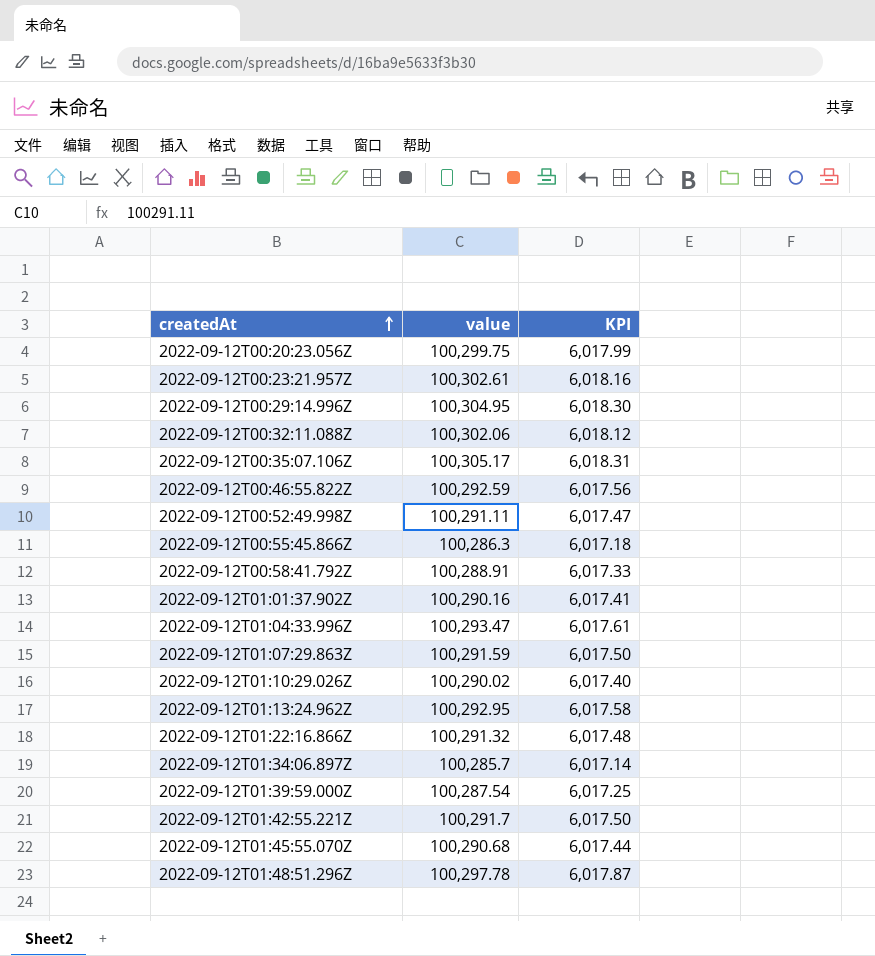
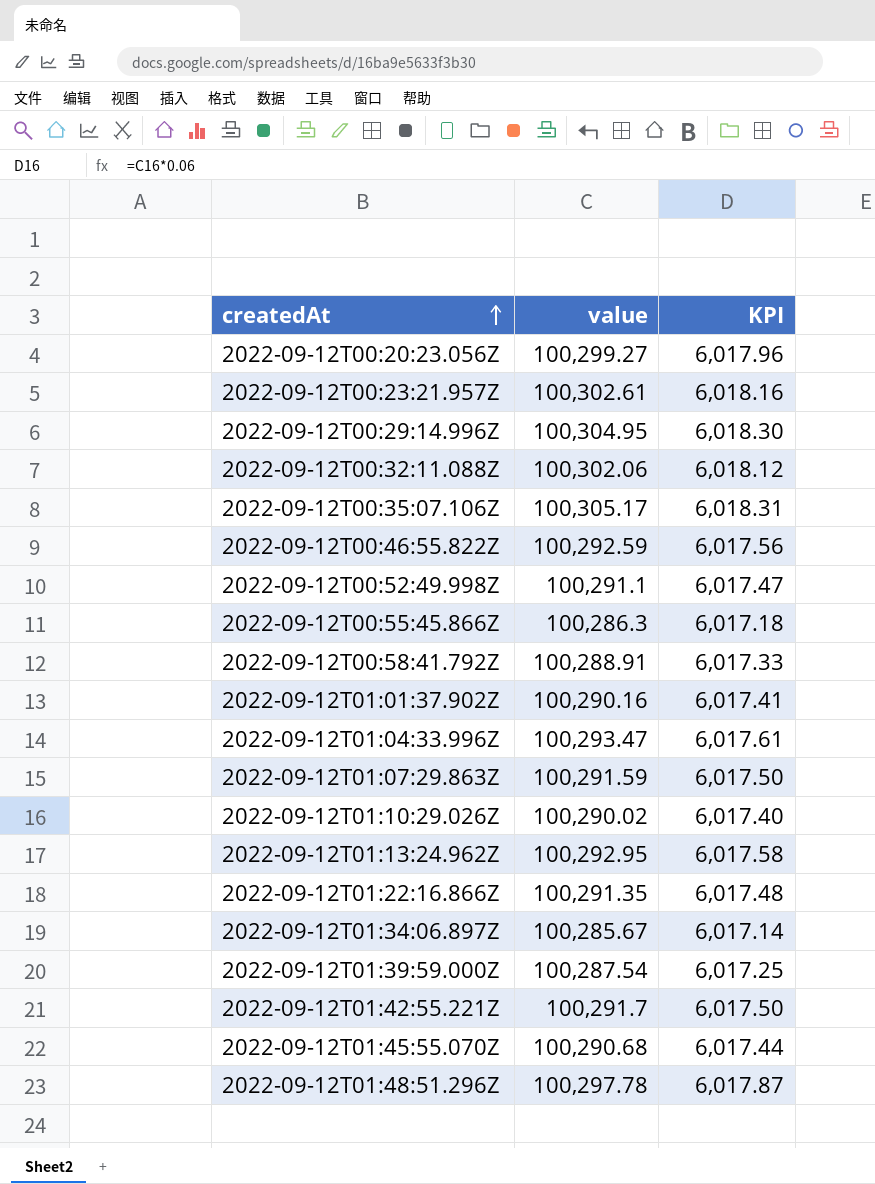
2022-09-12T00:20:23.056Z | value: 100,299.75 -> 100,299.27
2022-09-12T00:20:23.056Z | KPI: 6,017.99 -> 6,017.96
2022-09-12T00:52:49.998Z | value: 100,291.11 -> 100,291.1
2022-09-12T01:22:16.866Z | value: 100,291.32 -> 100,291.35
2022-09-12T01:34:06.897Z | value: 100,285.7 -> 100,285.67

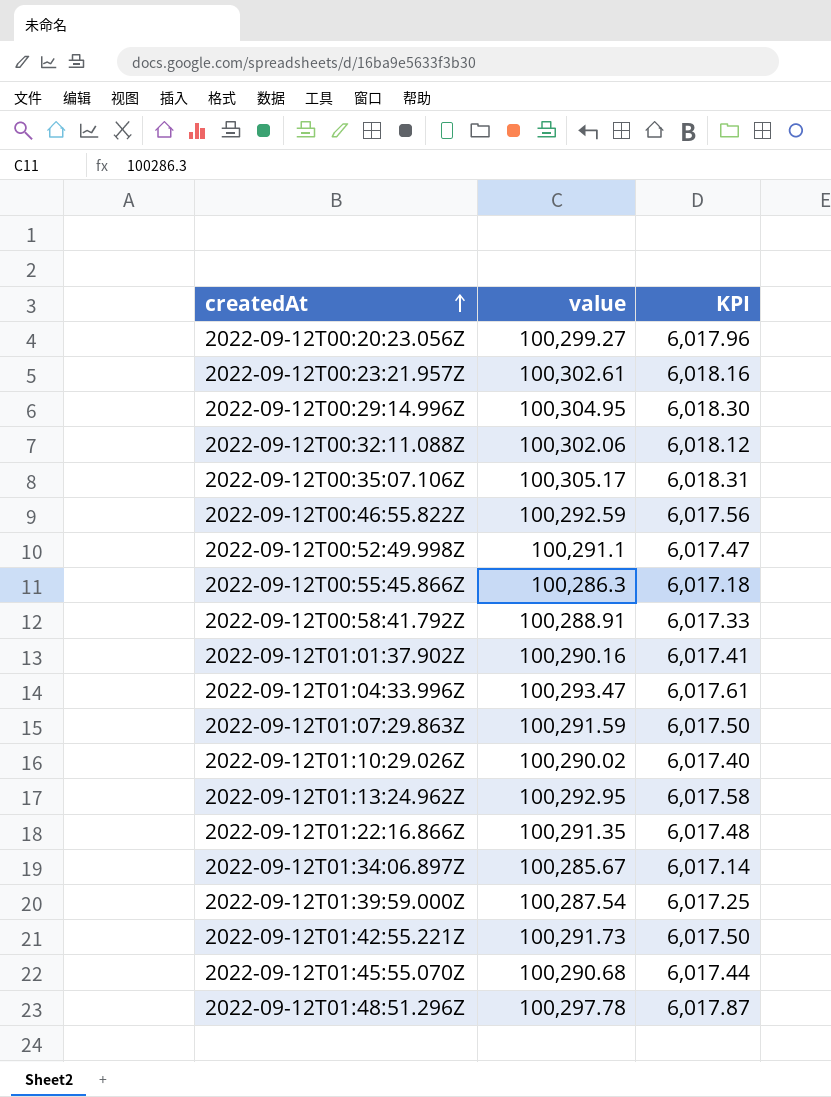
2022-09-12T01:42:55.221Z | value: 100,291.7 -> 100,291.73

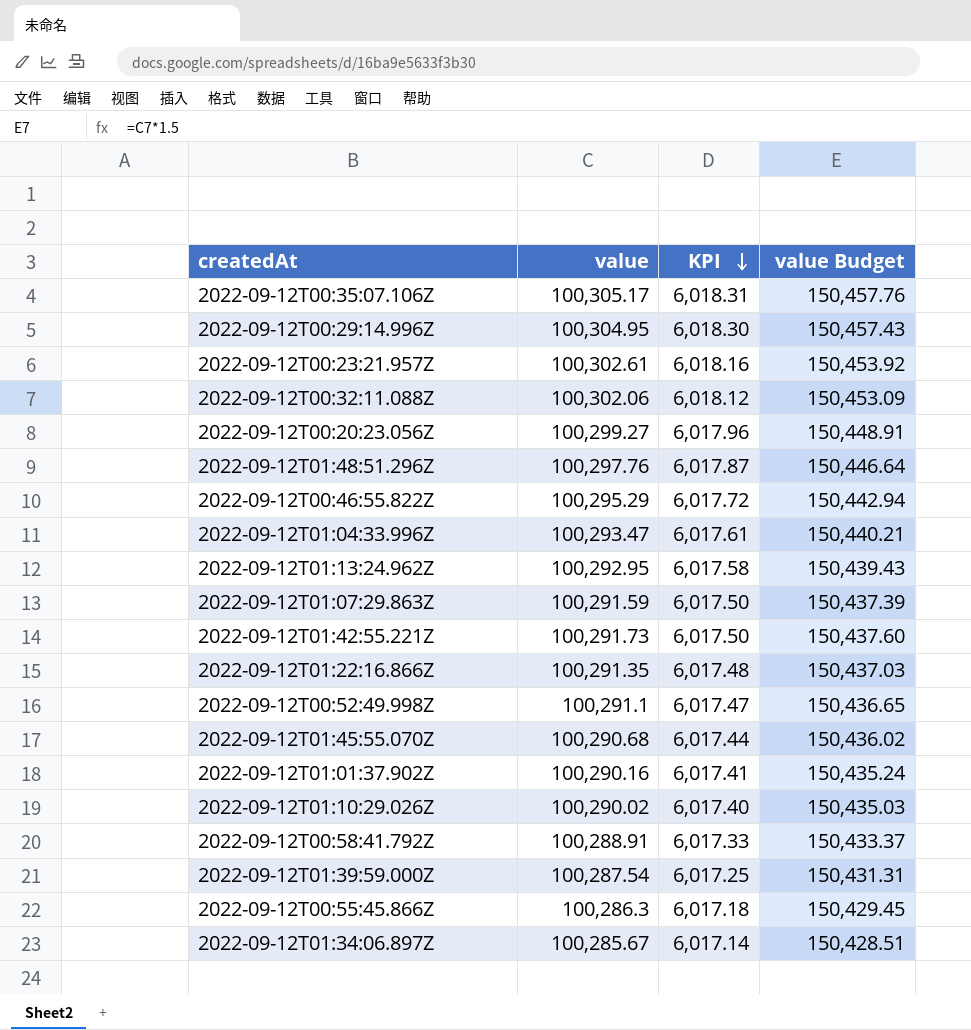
row order: createdAt ascending -> KPI descending
column value Budget | formula: none -> [value] * 1.5
2022-09-12T01:48:51.296Z | value: 100,297.78 -> 100,297.76
2022-09-12T00:46:55.822Z | value: 100,292.59 -> 100,295.29
2022-09-12T00:46:55.822Z | KPI: 6,017.56 -> 6,017.72

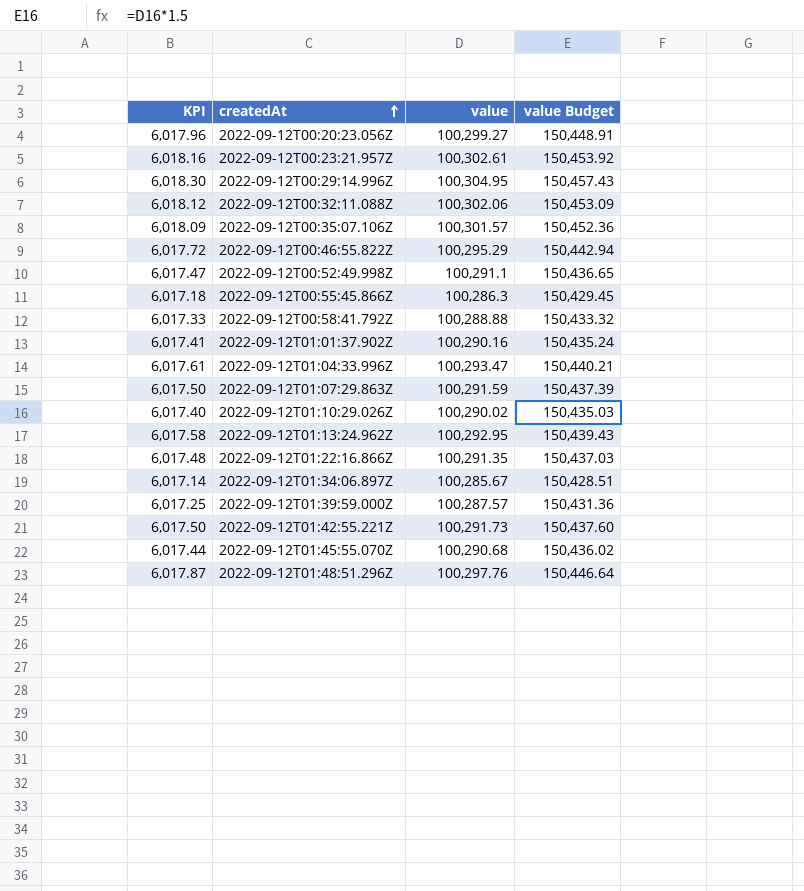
row order: KPI descending -> createdAt ascending
column KPI | position: 3 -> 1
2022-09-12T00:35:07.106Z | KPI: 6,018.31 -> 6,018.09
2022-09-12T00:35:07.106Z | value: 100,305.17 -> 100,301.57
2022-09-12T00:35:07.106Z | value Budget: 150,457.76 -> 150,452.36
2022-09-12T00:58:41.792Z | value: 100,288.91 -> 100,288.88
2022-09-12T00:58:41.792Z | value Budget: 150,433.37 -> 150,433.32
2022-09-12T01:39:59.000Z | value: 100,287.54 -> 100,287.57
2022-09-12T01:39:59.000Z | value Budget: 150,431.31 -> 150,431.36

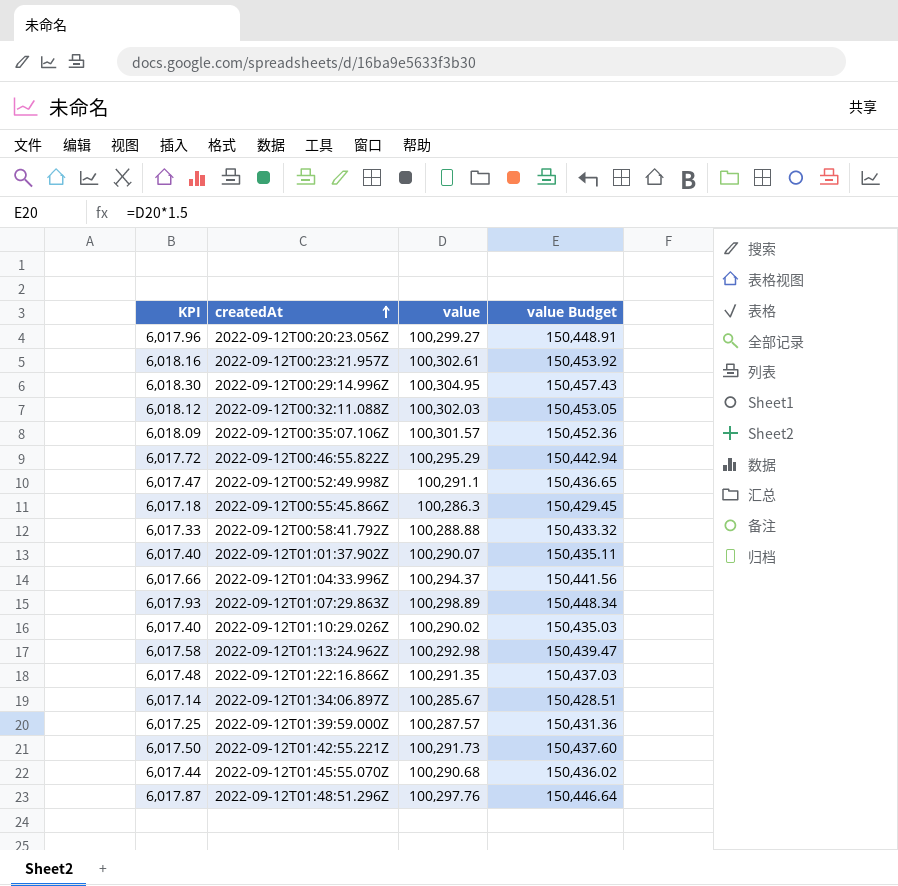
2022-09-12T00:32:11.088Z | value: 100,302.06 -> 100,302.03
2022-09-12T00:32:11.088Z | value Budget: 150,453.09 -> 150,453.05
2022-09-12T01:01:37.902Z | KPI: 6,017.41 -> 6,017.40
2022-09-12T01:01:37.902Z | value: 100,290.16 -> 100,290.07
2022-09-12T01:01:37.902Z | value Budget: 150,435.24 -> 150,435.11
2022-09-12T01:04:33.996Z | KPI: 6,017.61 -> 6,017.66
2022-09-12T01:04:33.996Z | value: 100,293.47 -> 100,294.37
2022-09-12T01:04:33.996Z | value Budget: 150,440.21 -> 150,441.56
2022-09-12T01:07:29.863Z | KPI: 6,017.50 -> 6,017.93
2022-09-12T01:07:29.863Z | value: 100,291.59 -> 100,298.89
2022-09-12T01:07:29.863Z | value Budget: 150,437.39 -> 150,448.34
2022-09-12T01:13:24.962Z | value: 100,292.95 -> 100,292.98
2022-09-12T01:13:24.962Z | value Budget: 150,439.43 -> 150,439.47

